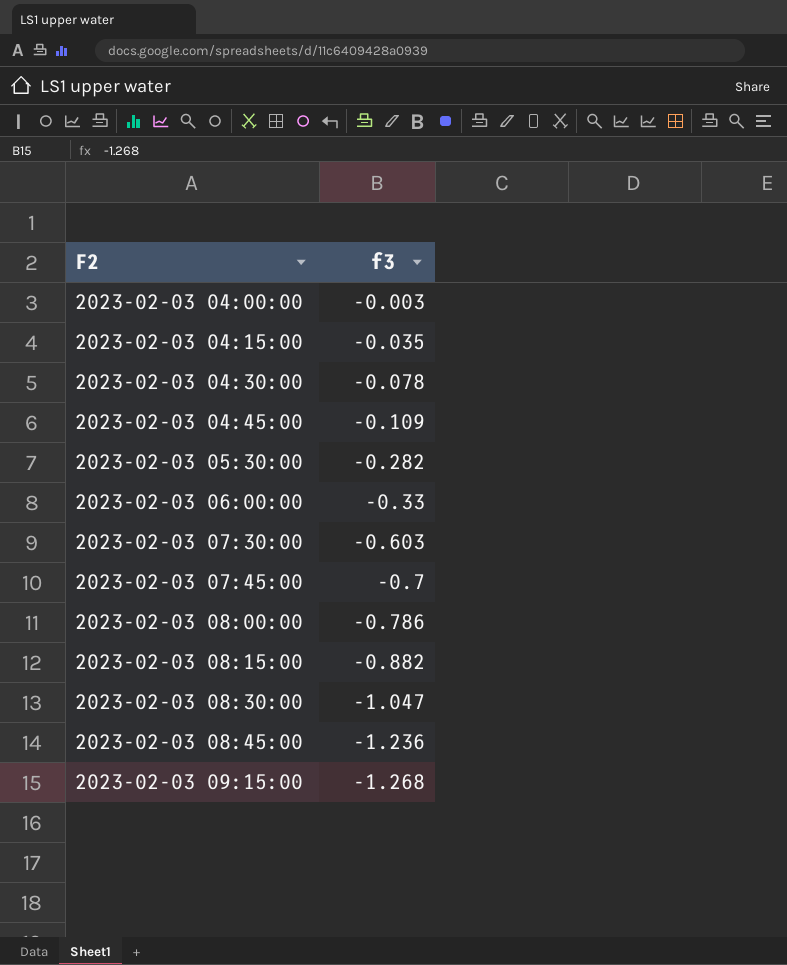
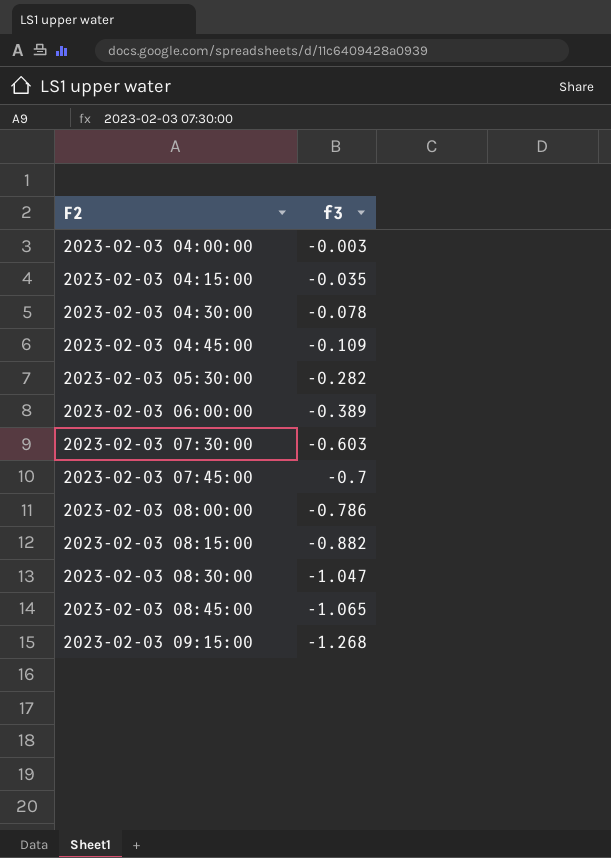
2023-02-03 06:00:00 | f3: -0.33 -> -0.389
2023-02-03 08:45:00 | f3: -1.236 -> -1.065

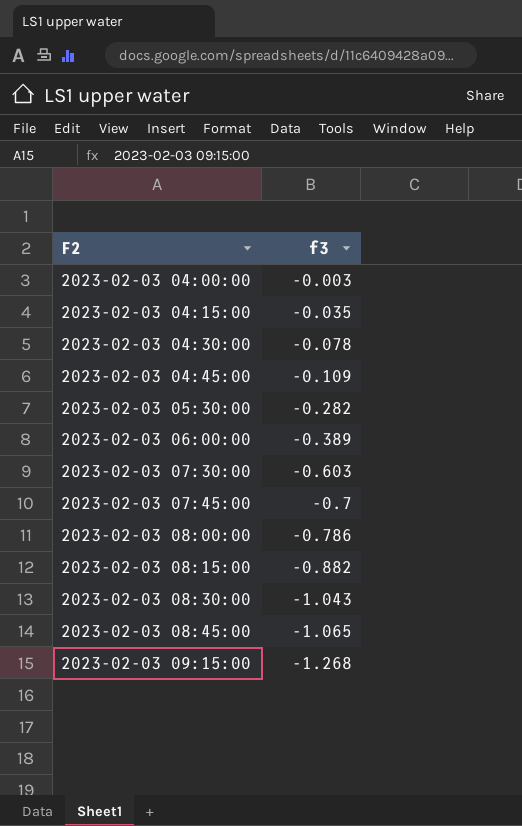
2023-02-03 08:30:00 | f3: -1.047 -> -1.043

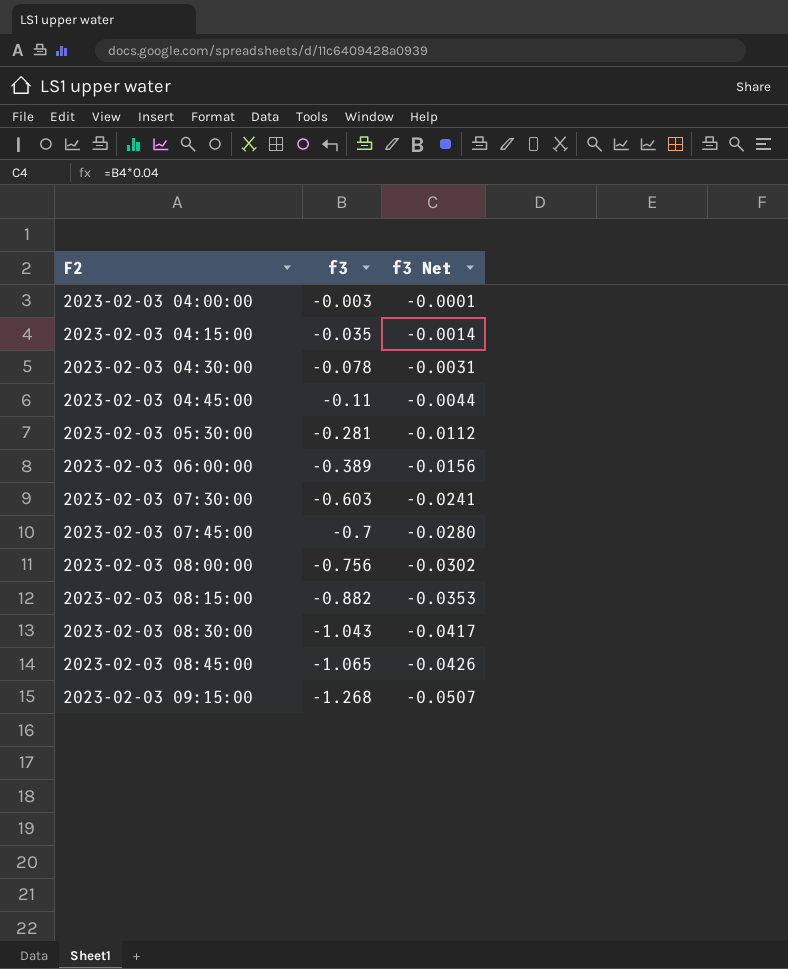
column f3 Net | formula: none -> [f3] * 0.04
2023-02-03 04:45:00 | f3: -0.109 -> -0.11
2023-02-03 05:30:00 | f3: -0.282 -> -0.281
2023-02-03 08:00:00 | f3: -0.786 -> -0.756

